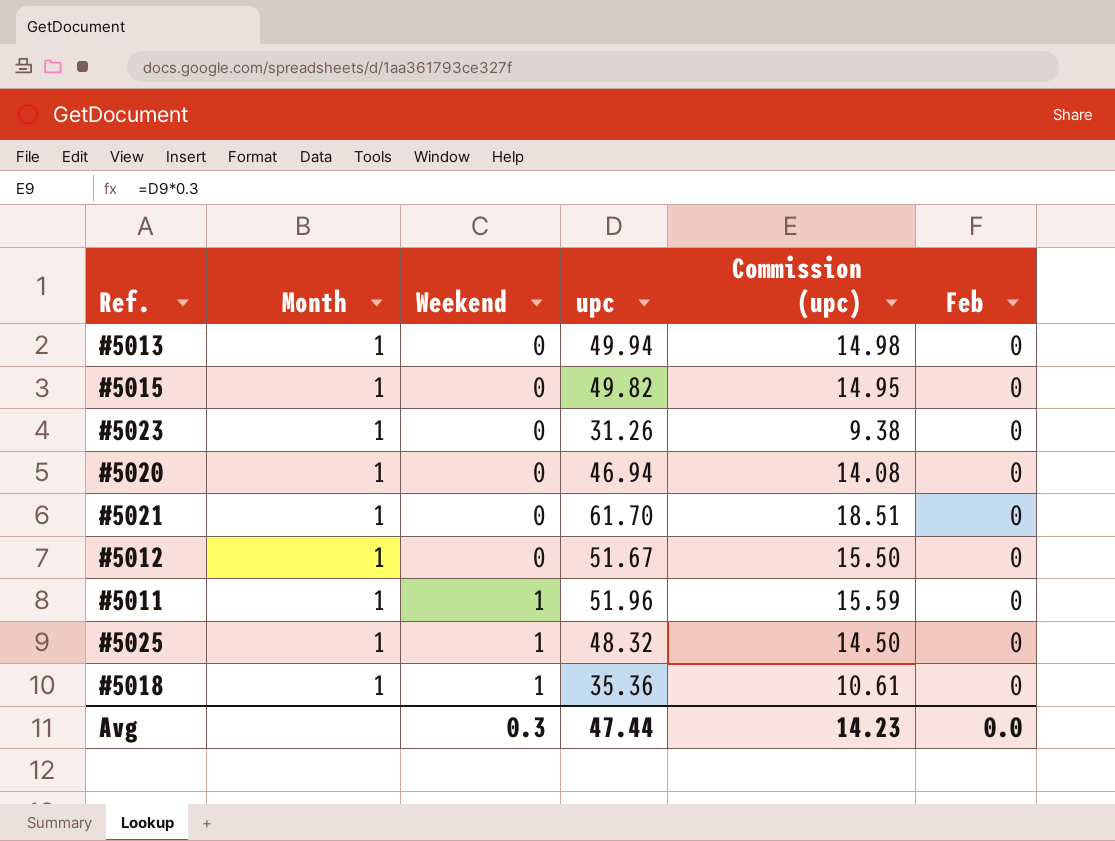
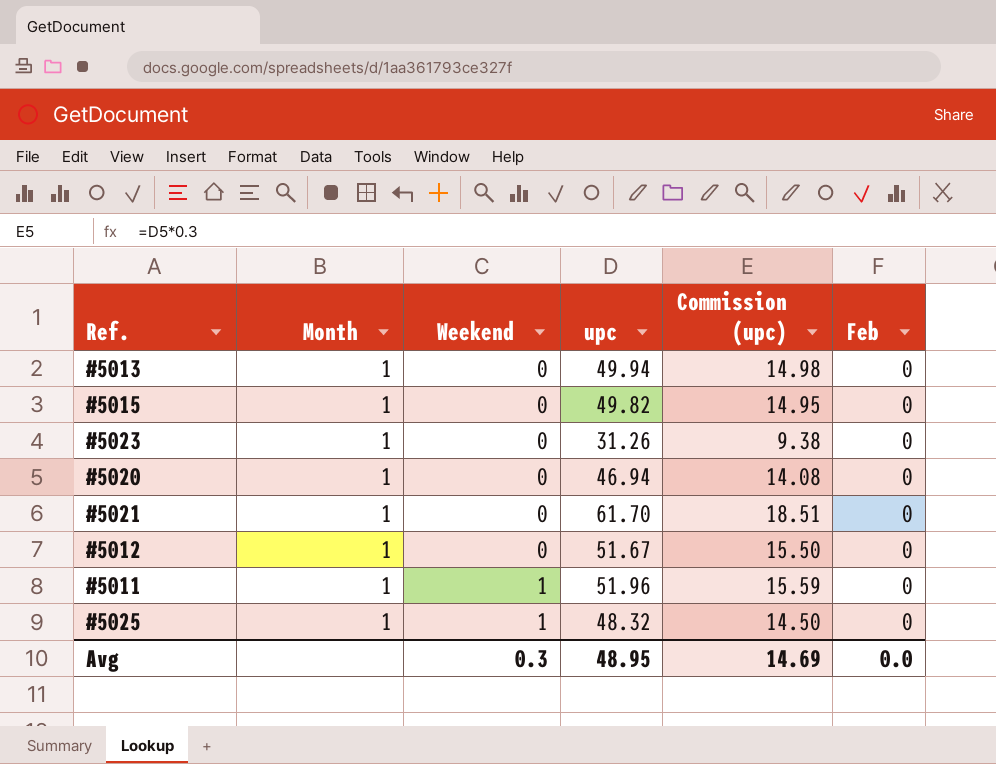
row #5018: 1 | 1 | 35.36 | 10.61 | 0 -> none
Avg | upc: 47.44 -> 48.95
Avg | Commission (upc): 14.23 -> 14.69

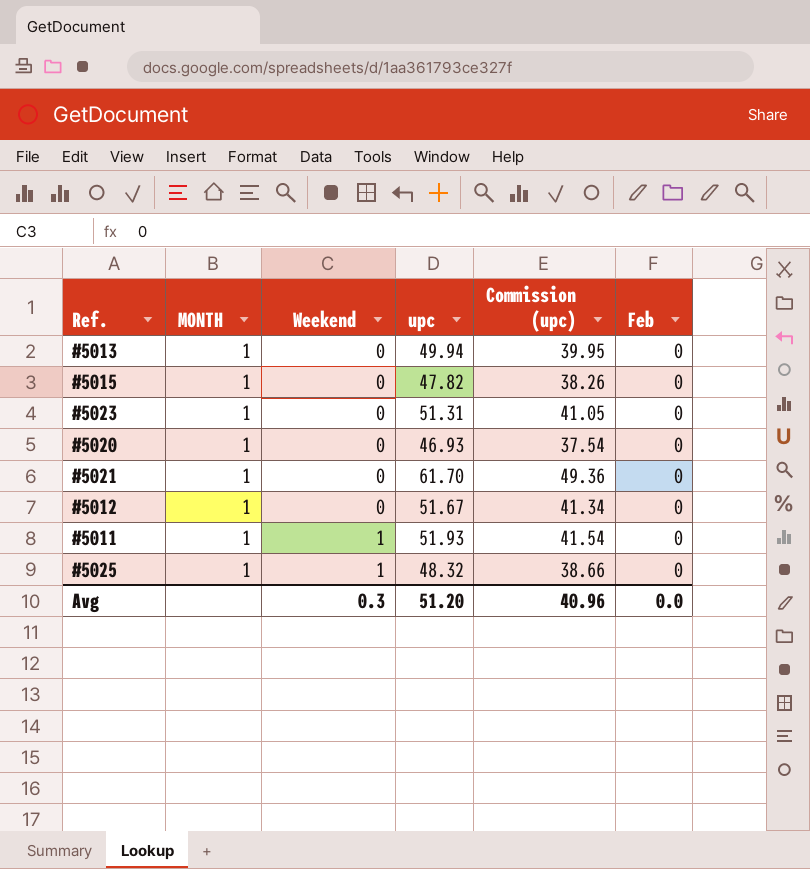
column name: Month -> MONTH
column Commission (upc) | formula: [upc] * 0.3 -> [upc] * 0.8
#5015 | upc: 49.82 -> 47.82
#5023 | upc: 31.26 -> 51.31
#5020 | upc: 46.94 -> 46.93
#5011 | upc: 51.96 -> 51.93
Avg | upc: 48.95 -> 51.20
Avg | Commission (upc): 14.69 -> 40.96

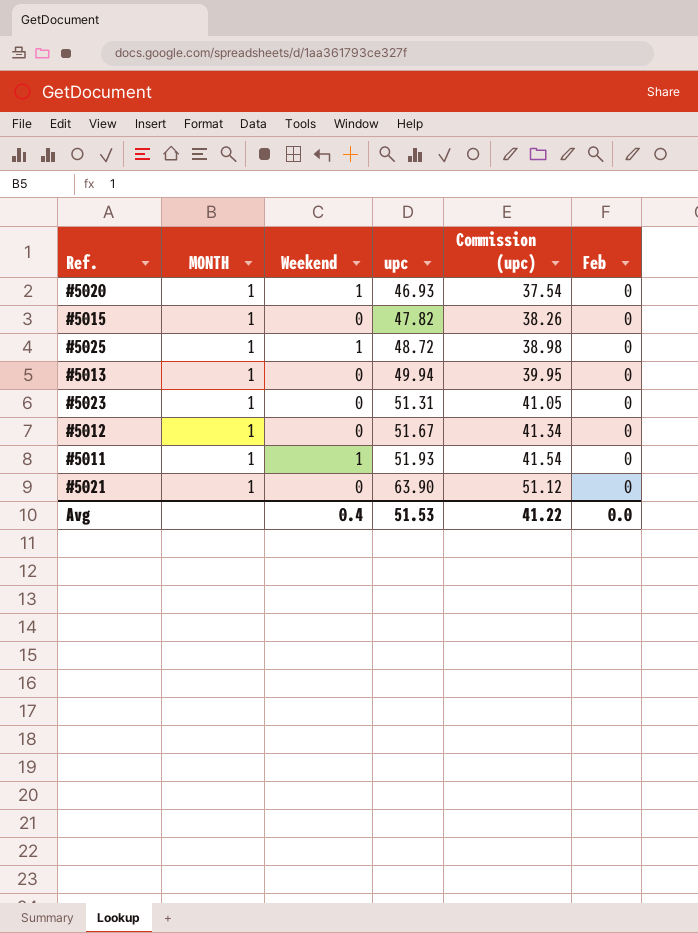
row order: Weekend ascending -> upc ascending
#5020 | Weekend: 0 -> 1
#5025 | upc: 48.32 -> 48.72
#5025 | Commission (upc): 38.66 -> 38.98
#5021 | upc: 61.70 -> 63.90
#5021 | Commission (upc): 49.36 -> 51.12
Avg | Weekend: 0.3 -> 0.4
Avg | upc: 51.20 -> 51.53
Avg | Commission (upc): 40.96 -> 41.22

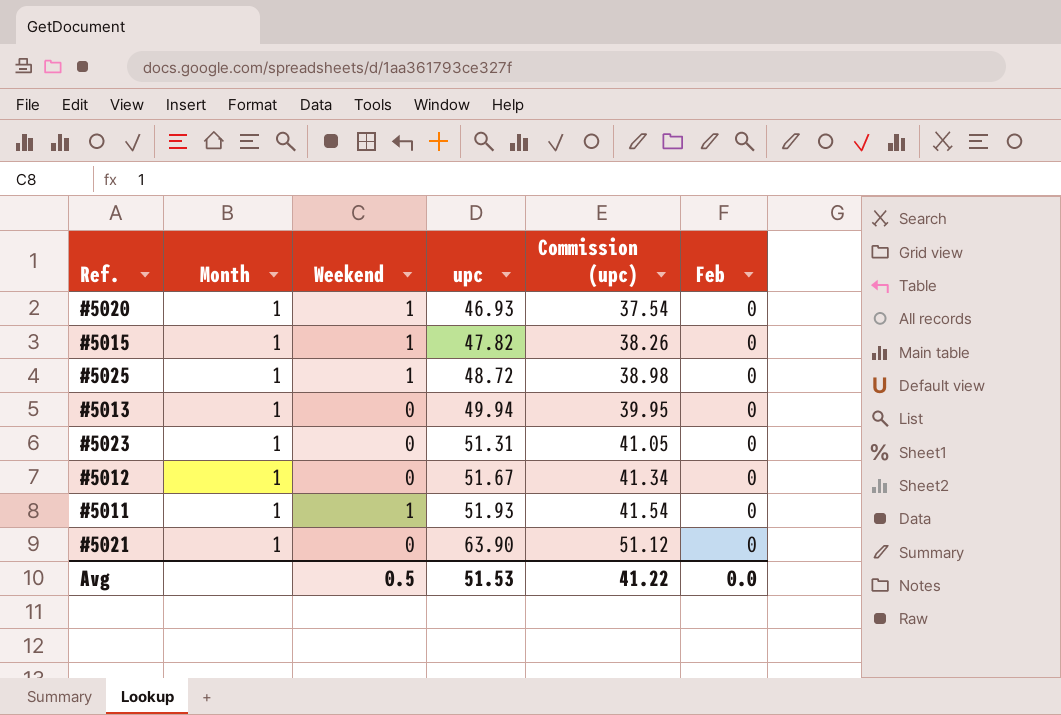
column name: MONTH -> Month
#5015 | Weekend: 0 -> 1
Avg | Weekend: 0.4 -> 0.5

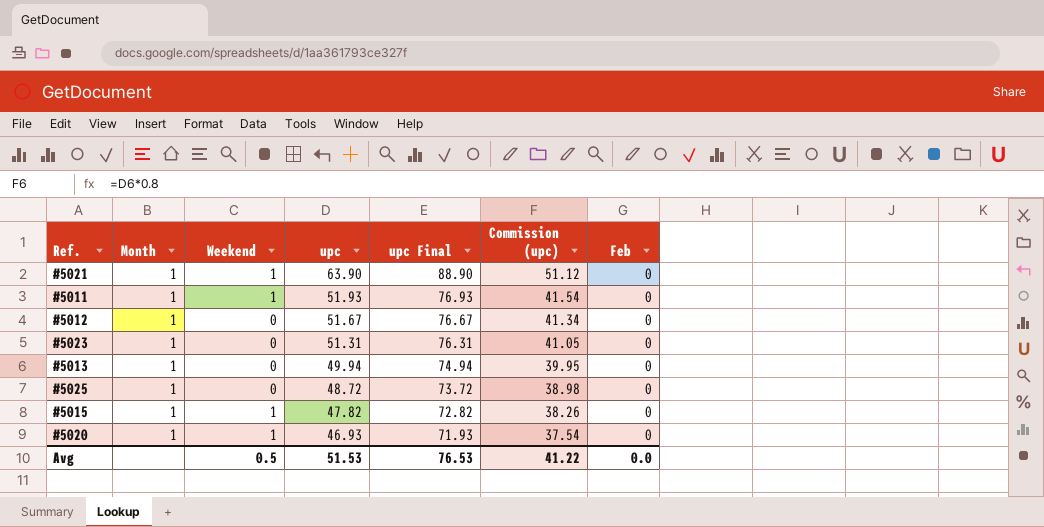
row order: upc ascending -> upc descending
column upc Final | formula: none -> [upc] + 25
#5021 | Weekend: 0 -> 1
#5025 | Weekend: 1 -> 0

